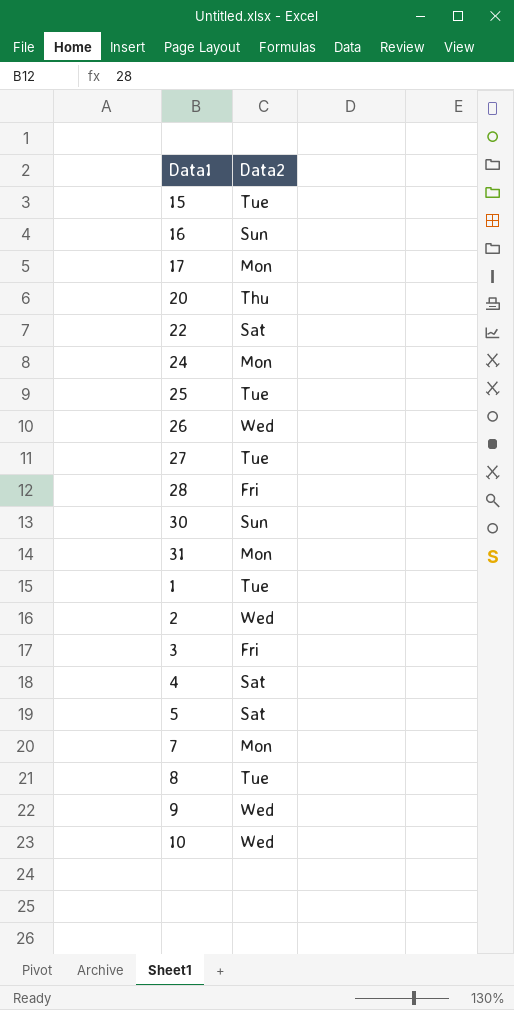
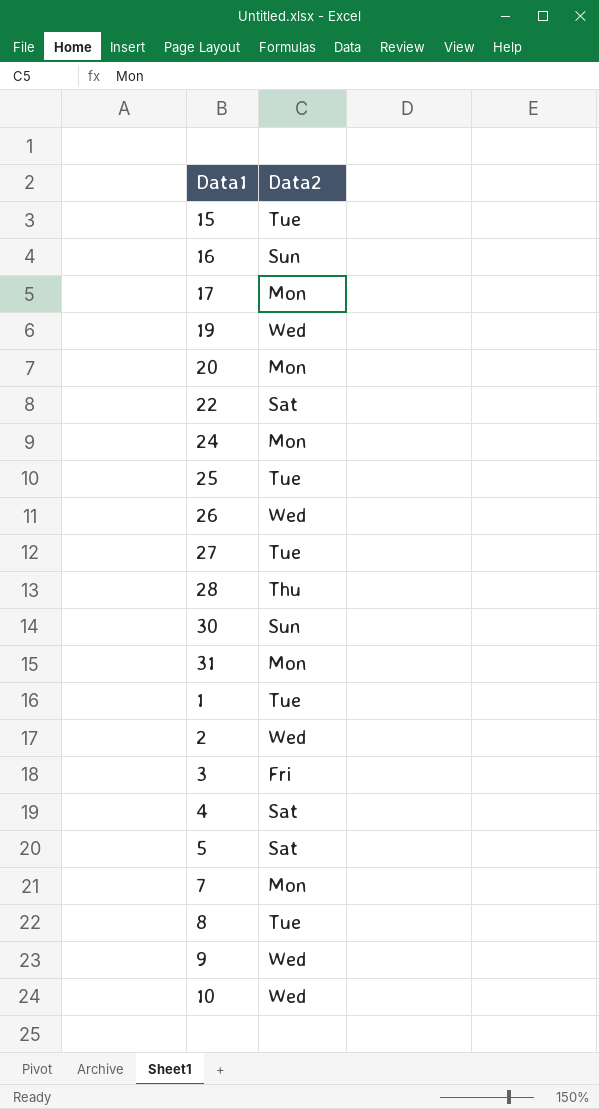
row 19: none -> Wed
20 | Data2: Thu -> Mon
28 | Data2: Fri -> Thu

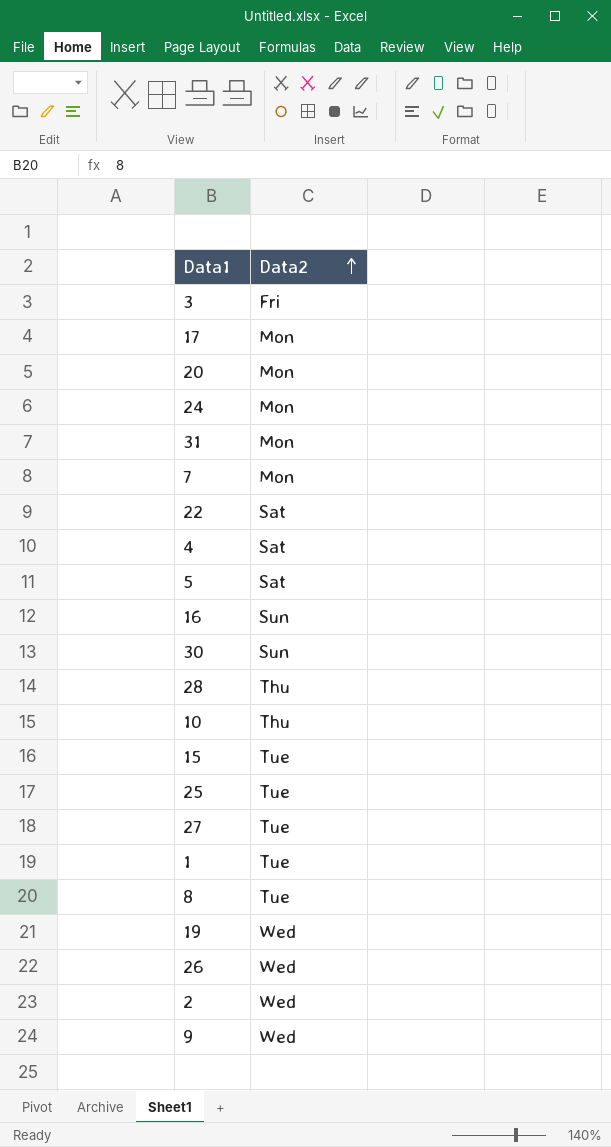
row order: none -> Data2 ascending
10 | Data2: Wed -> Thu

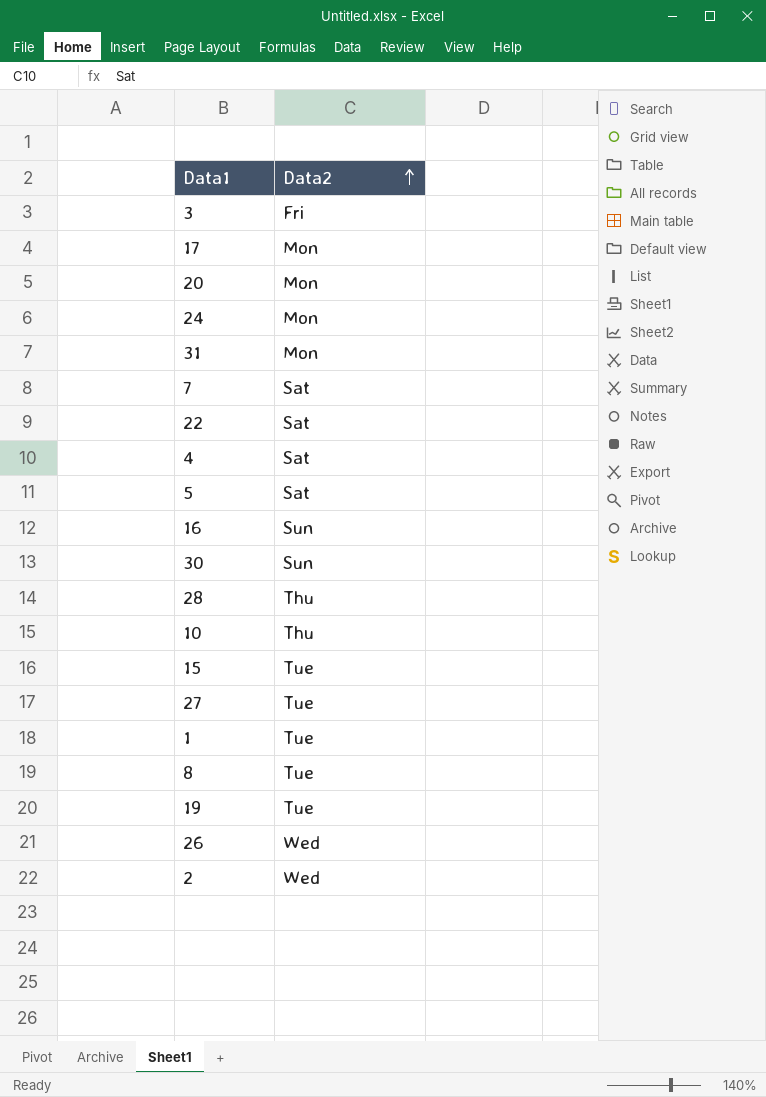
row 25: Tue -> none
row 9: Wed -> none
7 | Data2: Mon -> Sat
19 | Data2: Wed -> Tue

